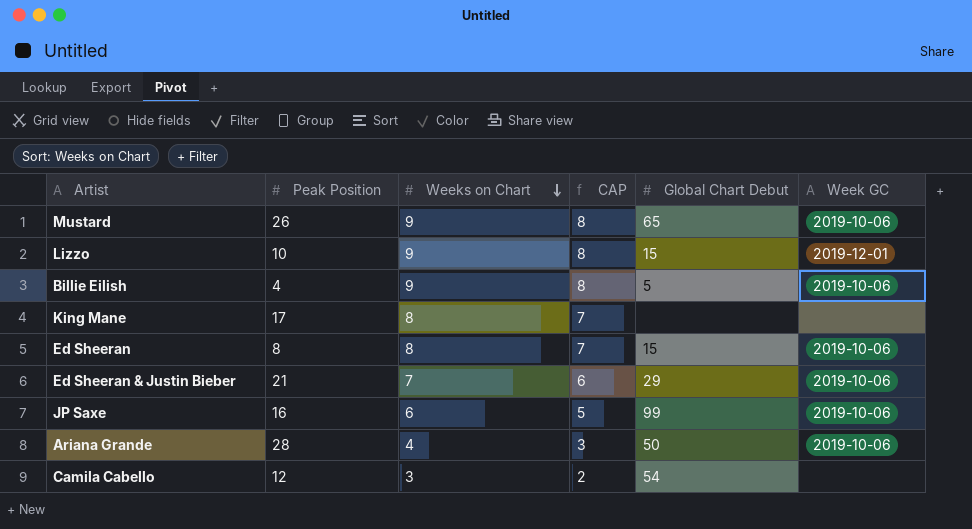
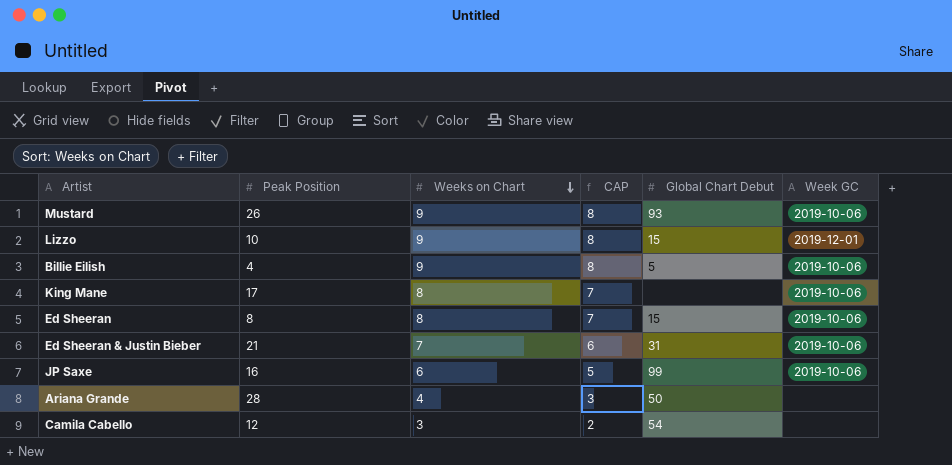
Mustard | Global Chart Debut: 65 -> 93
King Mane | Week GC: none -> 2019-10-06
Ed Sheeran & Justin Bieber | Global Chart Debut: 29 -> 31
Ariana Grande | Week GC: 2019-10-06 -> none

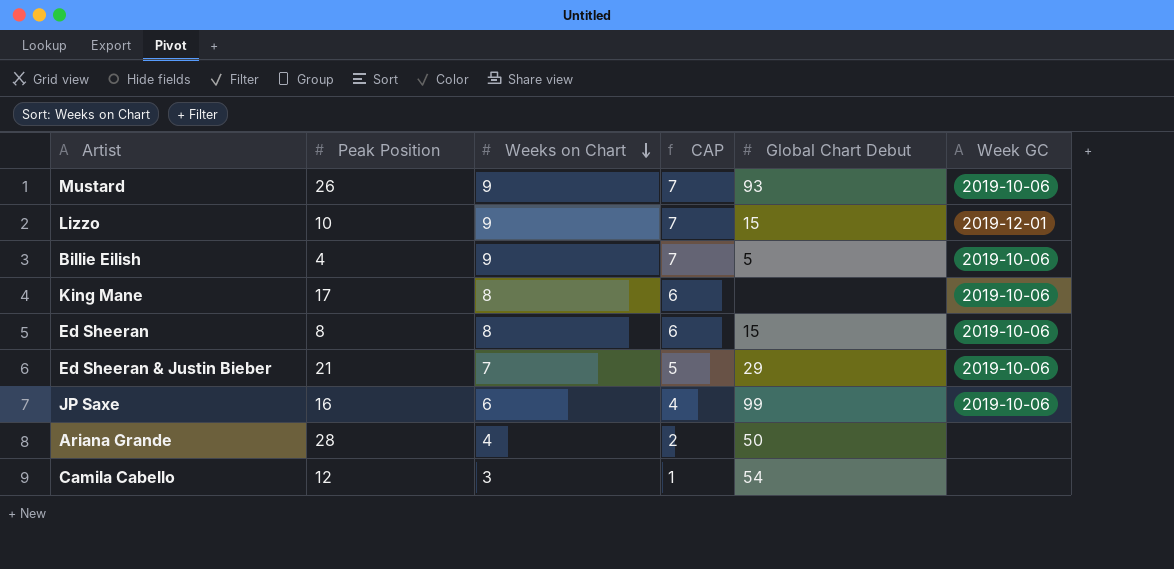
column CAP | formula: [Weeks on Chart] - 1 -> [Weeks on Chart] - 2
Ed Sheeran & Justin Bieber | Global Chart Debut: 31 -> 29

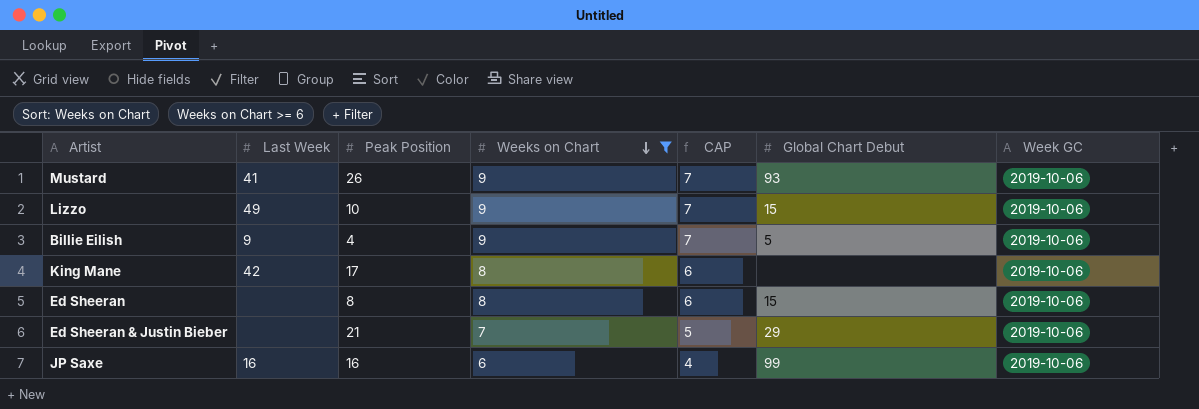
filter: none -> Weeks on Chart >= 6
column Last Week | position: none -> 2
Lizzo | Week GC: 2019-12-01 -> 2019-10-06

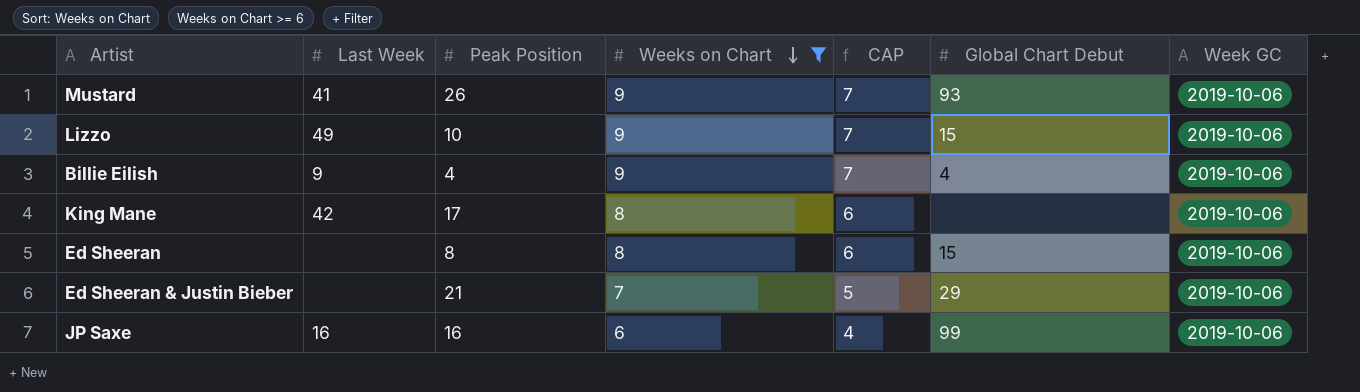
Billie Eilish | Global Chart Debut: 5 -> 4

